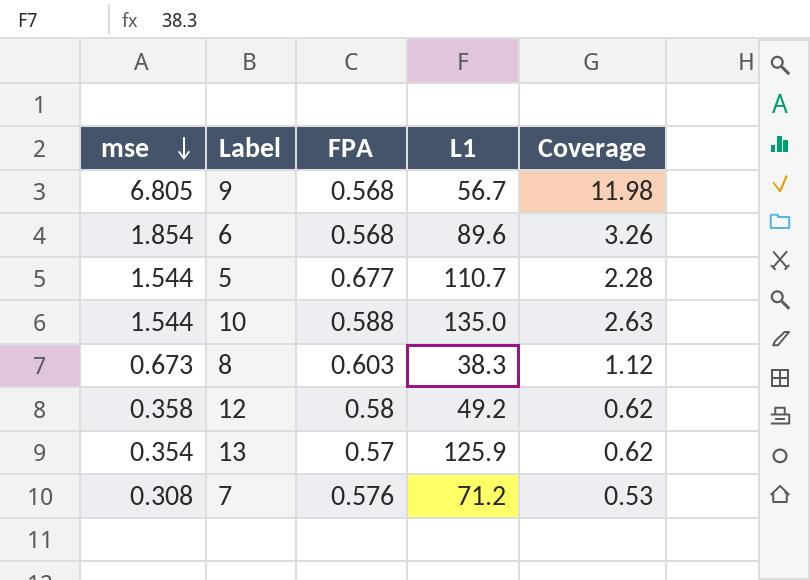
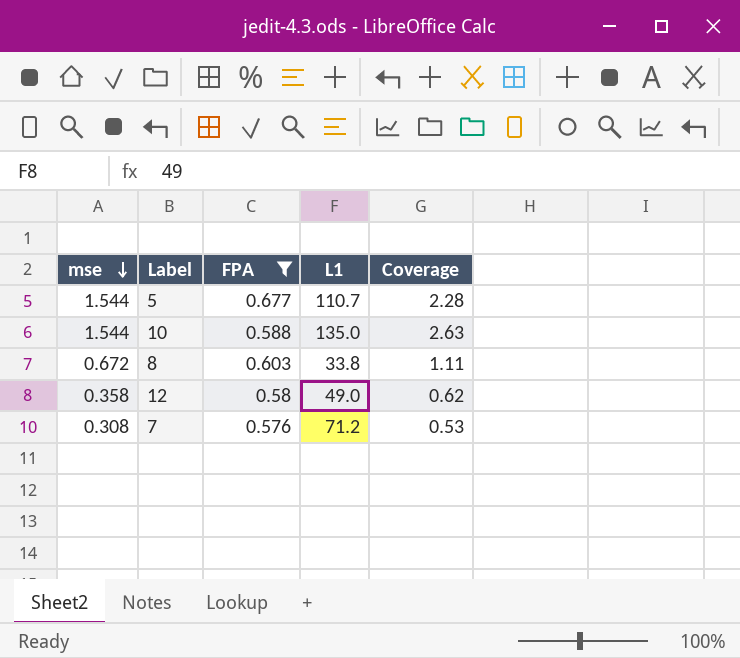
filter: none -> FPA >= 0.576
8 | mse: 0.673 -> 0.672
8 | L1: 38.3 -> 33.8
8 | Coverage: 1.12 -> 1.11
12 | L1: 49.2 -> 49.0

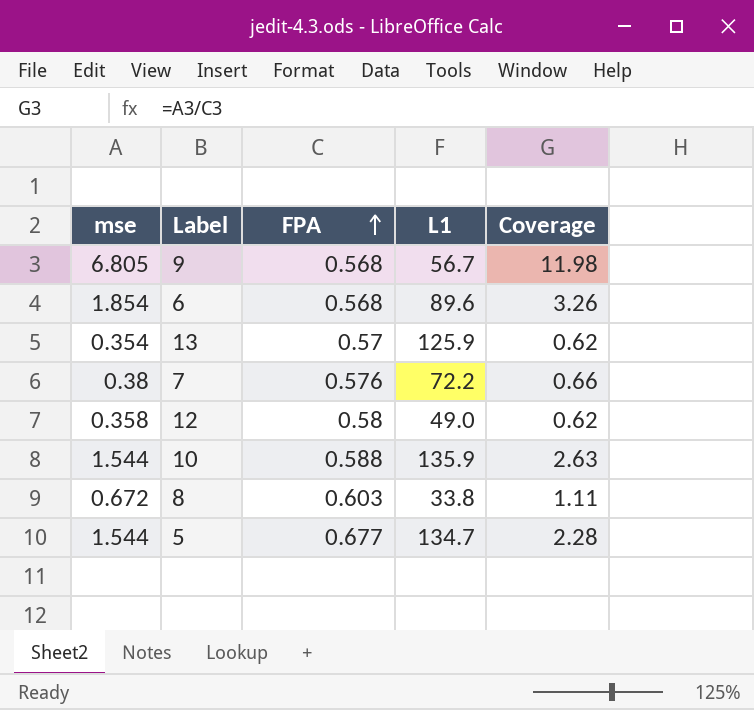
filter: FPA >= 0.576 -> none
row order: mse descending -> FPA ascending
7 | mse: 0.308 -> 0.38
7 | L1: 71.2 -> 72.2
7 | Coverage: 0.53 -> 0.66
10 | L1: 135.0 -> 135.9
5 | L1: 110.7 -> 134.7

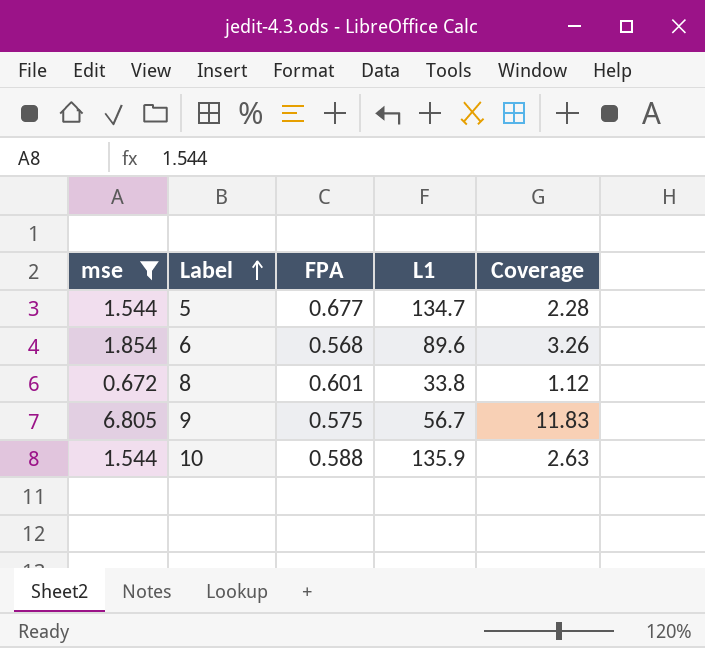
filter: none -> mse >= 0.672
row order: FPA ascending -> Label ascending
8 | FPA: 0.603 -> 0.601
8 | Coverage: 1.11 -> 1.12
9 | FPA: 0.568 -> 0.575
9 | Coverage: 11.98 -> 11.83

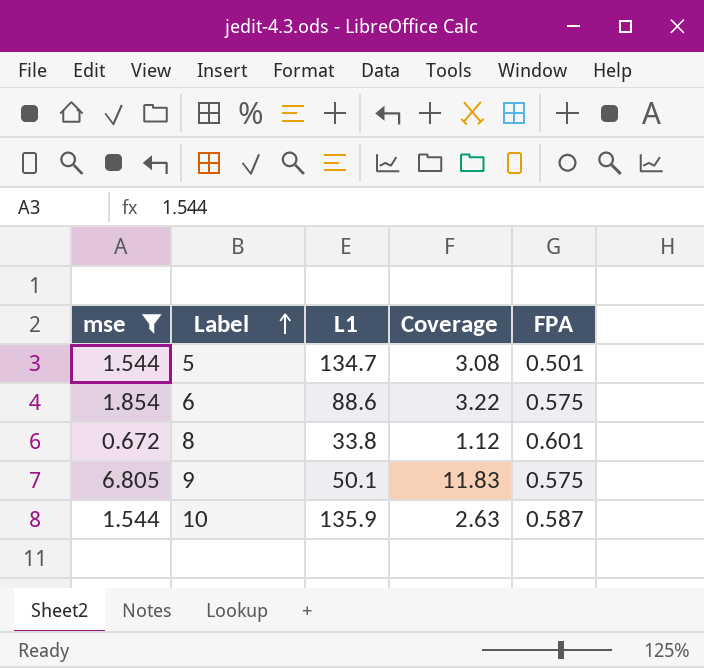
column FPA | position: 3 -> 5
5 | Coverage: 2.28 -> 3.08
5 | FPA: 0.677 -> 0.501
6 | L1: 89.6 -> 88.6
6 | Coverage: 3.26 -> 3.22
6 | FPA: 0.568 -> 0.575
9 | L1: 56.7 -> 50.1
10 | FPA: 0.588 -> 0.587

